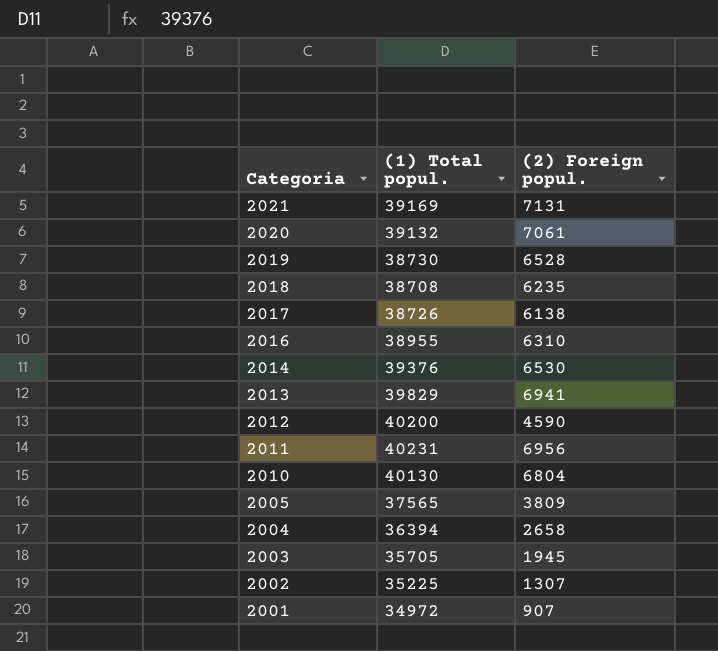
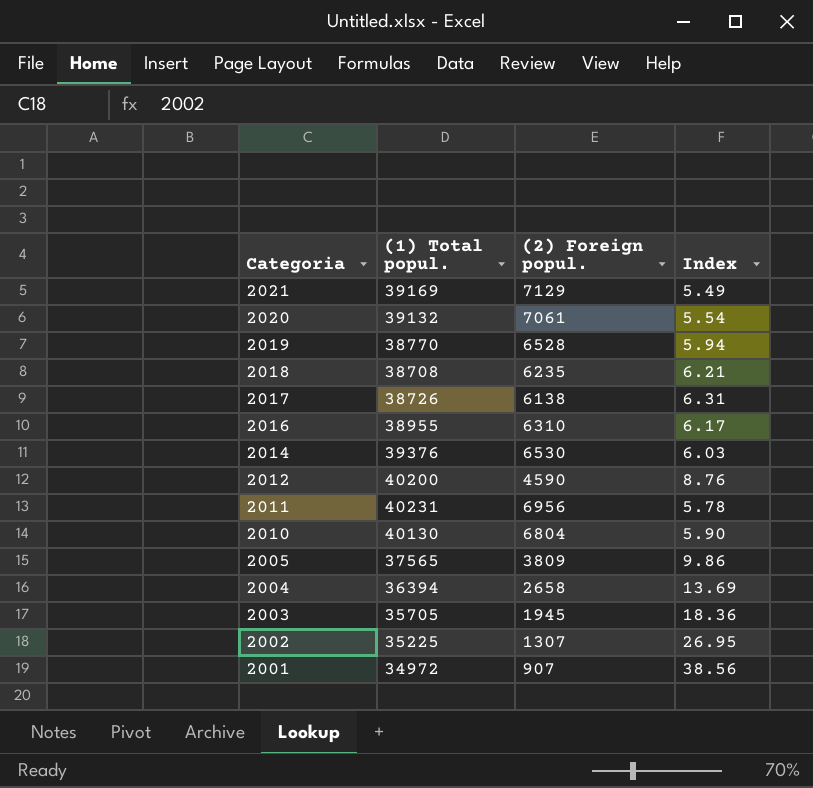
column Index | formula: none -> [(1) Total popul.] / [(2) Foreign popul.]
row 2013: 39829 | 6941 -> none
2021 | (2) Foreign popul.: 7131 -> 7129
2019 | (1) Total popul.: 38730 -> 38770

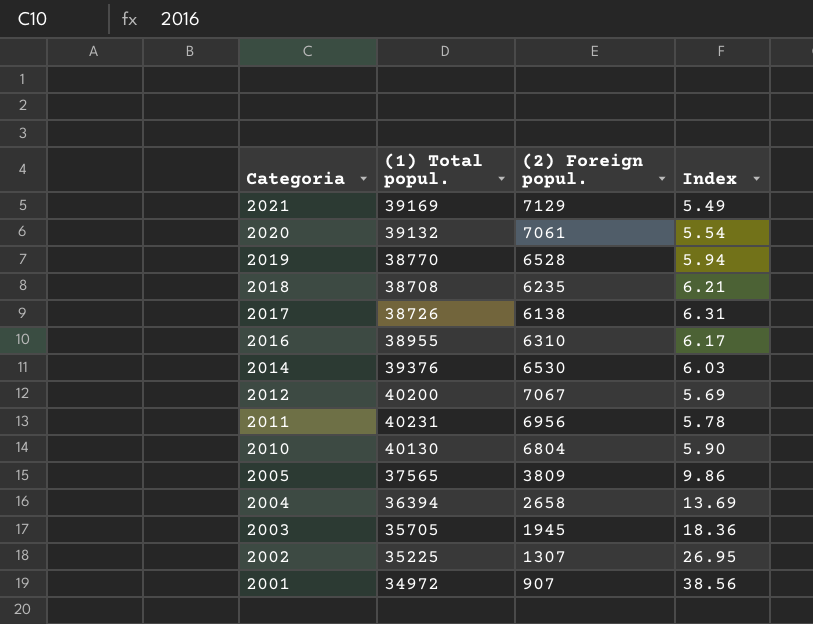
2012 | (2) Foreign popul.: 4590 -> 7067
2012 | Index: 8.76 -> 5.69

